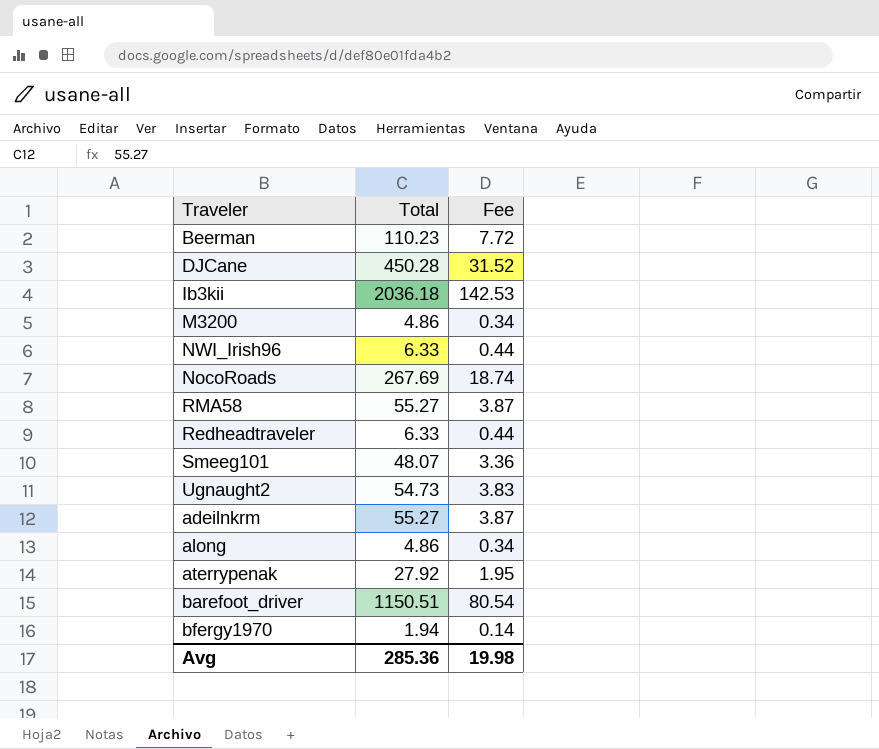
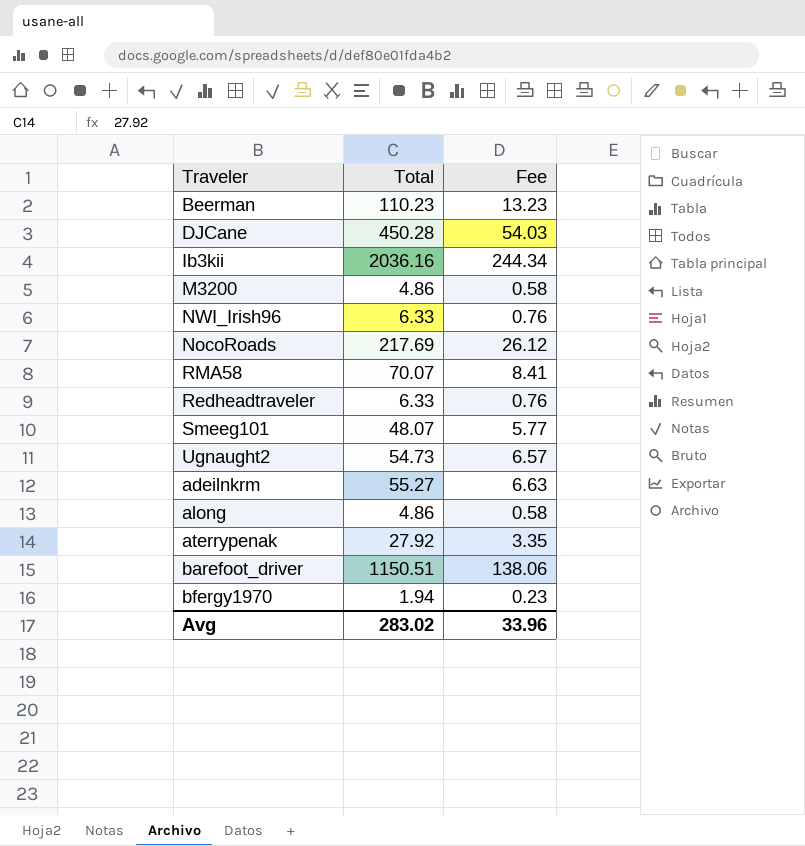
column Fee | formula: [Total] * 0.07 -> [Total] * 0.12
Ib3kii | Total: 2036.18 -> 2036.16
NocoRoads | Total: 267.69 -> 217.69
RMA58 | Total: 55.27 -> 70.07
Avg | Total: 285.36 -> 283.02
Avg | Fee: 19.98 -> 33.96

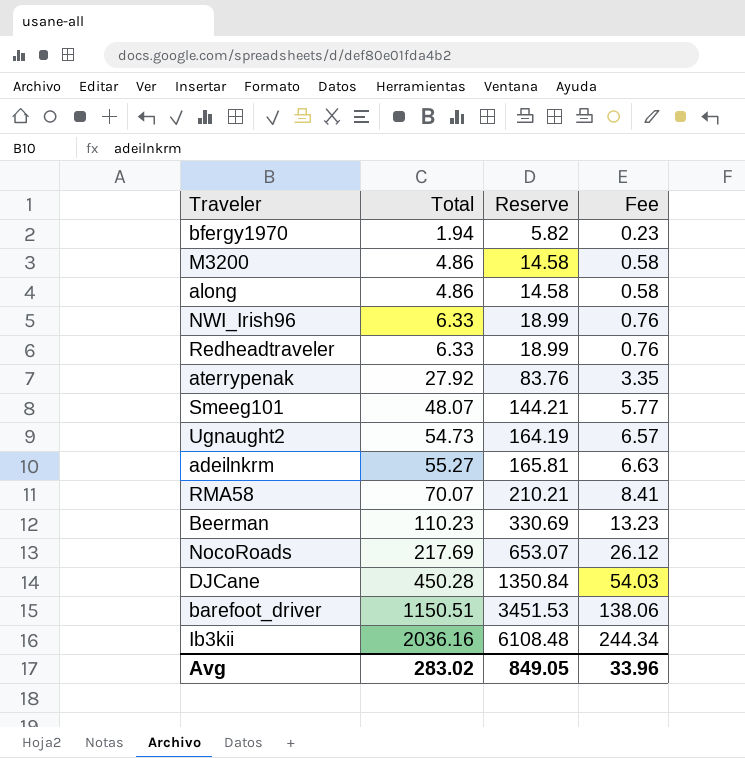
row order: none -> Total ascending
column Reserve | formula: none -> [Total] * 3

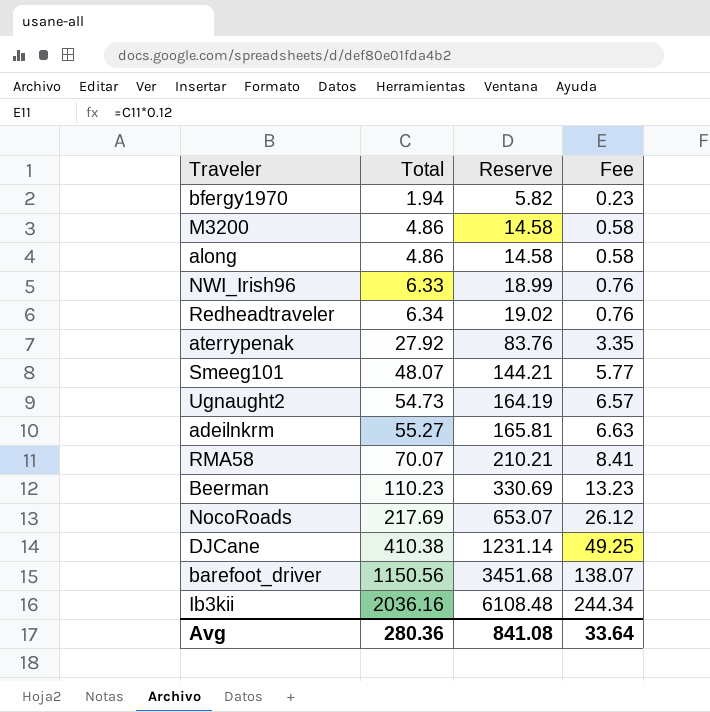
Redheadtraveler | Total: 6.33 -> 6.34
Redheadtraveler | Reserve: 18.99 -> 19.02
DJCane | Total: 450.28 -> 410.38
DJCane | Reserve: 1350.84 -> 1231.14
DJCane | Fee: 54.03 -> 49.25
barefoot_driver | Total: 1150.51 -> 1150.56
barefoot_driver | Reserve: 3451.53 -> 3451.68
barefoot_driver | Fee: 138.06 -> 138.07
Avg | Total: 283.02 -> 280.36
Avg | Reserve: 849.05 -> 841.08
Avg | Fee: 33.96 -> 33.64

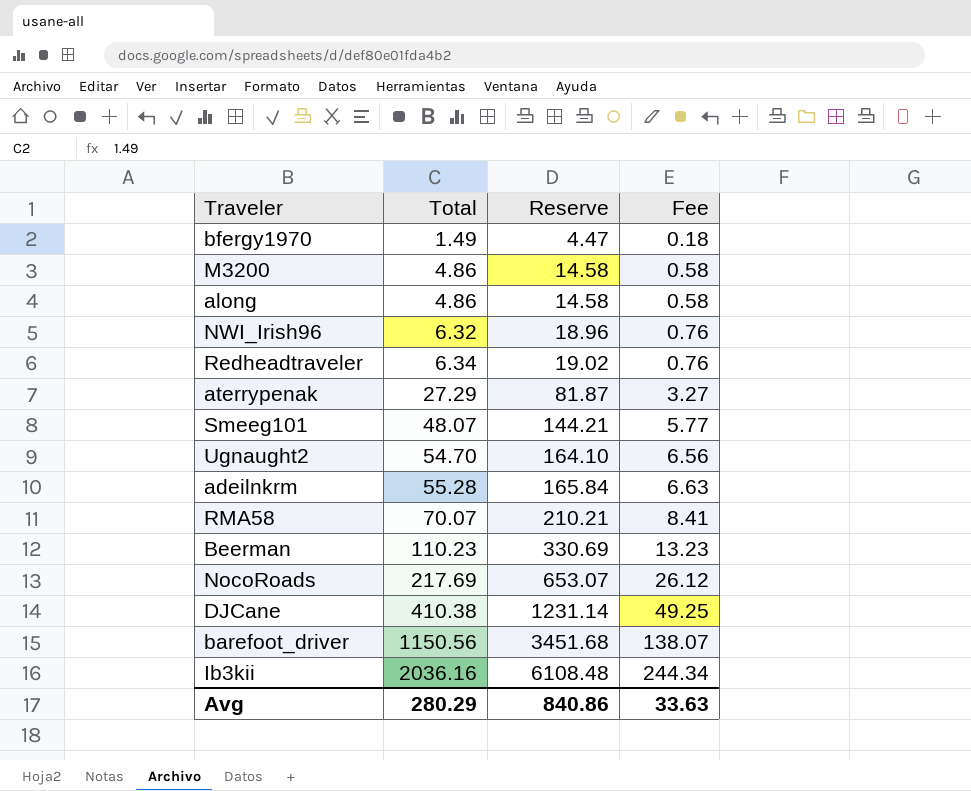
bfergy1970 | Total: 1.94 -> 1.49
bfergy1970 | Reserve: 5.82 -> 4.47
bfergy1970 | Fee: 0.23 -> 0.18
NWI_Irish96 | Total: 6.33 -> 6.32
NWI_Irish96 | Reserve: 18.99 -> 18.96
aterrypenak | Total: 27.92 -> 27.29
aterrypenak | Reserve: 83.76 -> 81.87
aterrypenak | Fee: 3.35 -> 3.27
Ugnaught2 | Total: 54.73 -> 54.70
Ugnaught2 | Reserve: 164.19 -> 164.10
Ugnaught2 | Fee: 6.57 -> 6.56
adeilnkrm | Total: 55.27 -> 55.28
adeilnkrm | Reserve: 165.81 -> 165.84
Avg | Total: 280.36 -> 280.29
Avg | Reserve: 841.08 -> 840.86
Avg | Fee: 33.64 -> 33.63

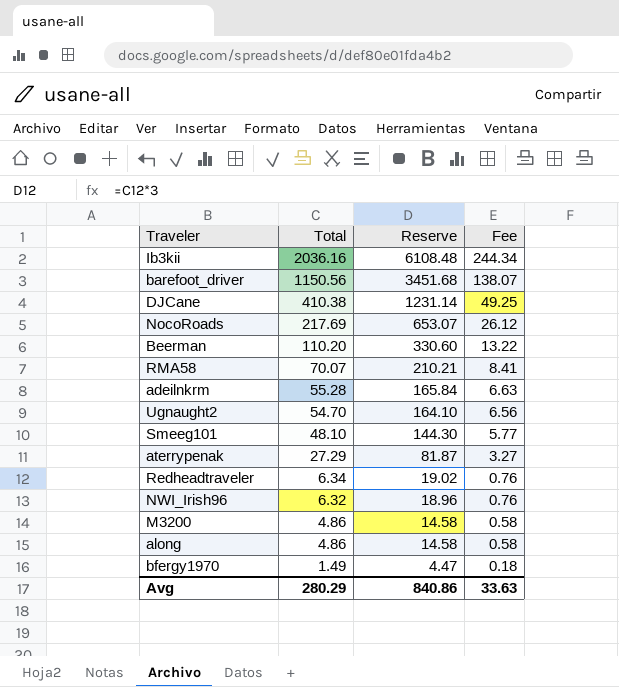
row order: Total ascending -> Total descending
Beerman | Total: 110.23 -> 110.20
Beerman | Reserve: 330.69 -> 330.60
Beerman | Fee: 13.23 -> 13.22
Smeeg101 | Total: 48.07 -> 48.10
Smeeg101 | Reserve: 144.21 -> 144.30

